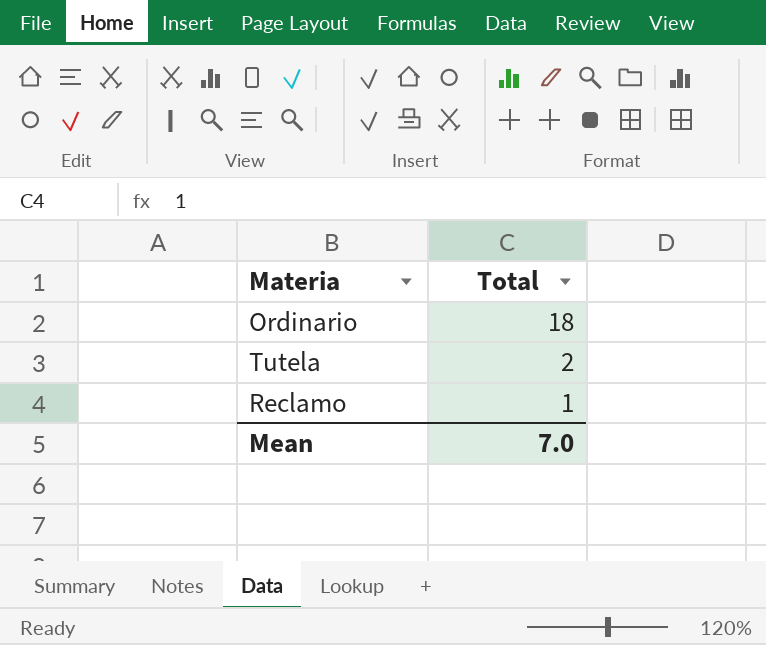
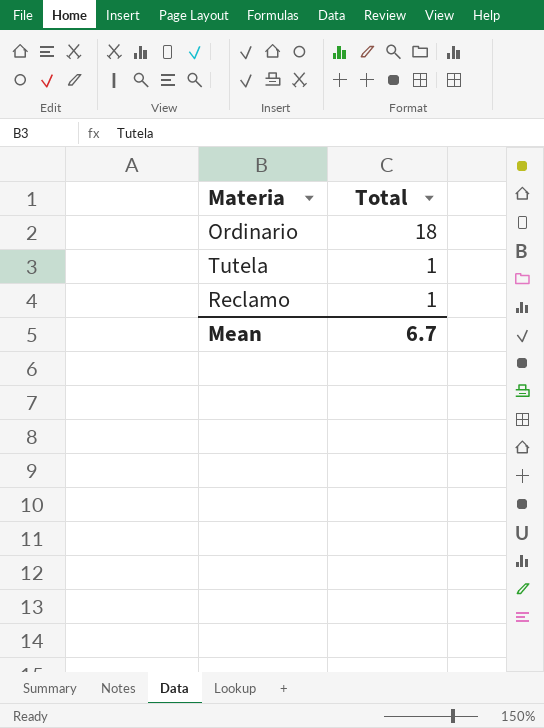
Tutela | Total: 2 -> 1
Mean | Total: 7.0 -> 6.7

